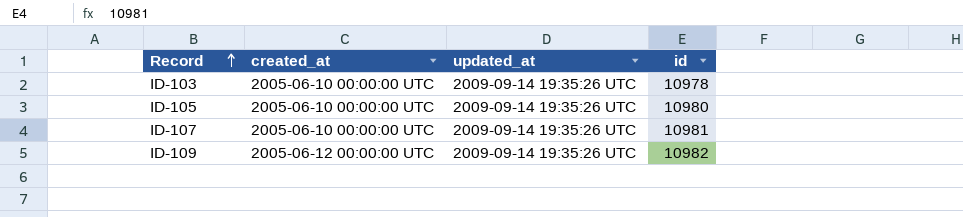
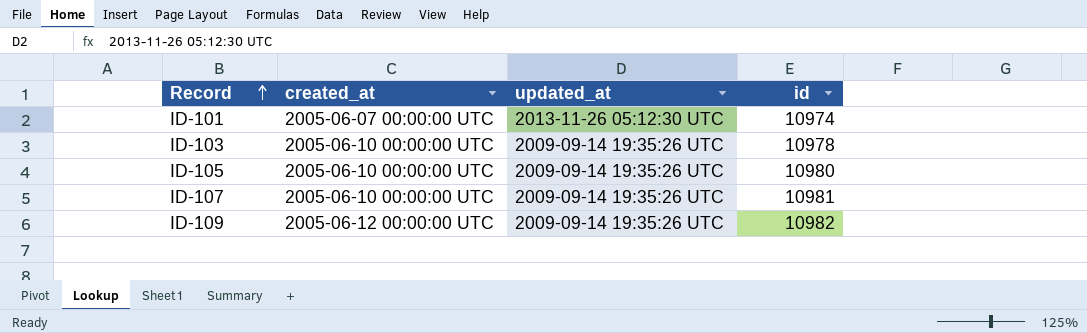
row ID-101: none -> 2005-06-07 00:00:00 UTC | 2013-11-26 05:12:30 UTC | 10974

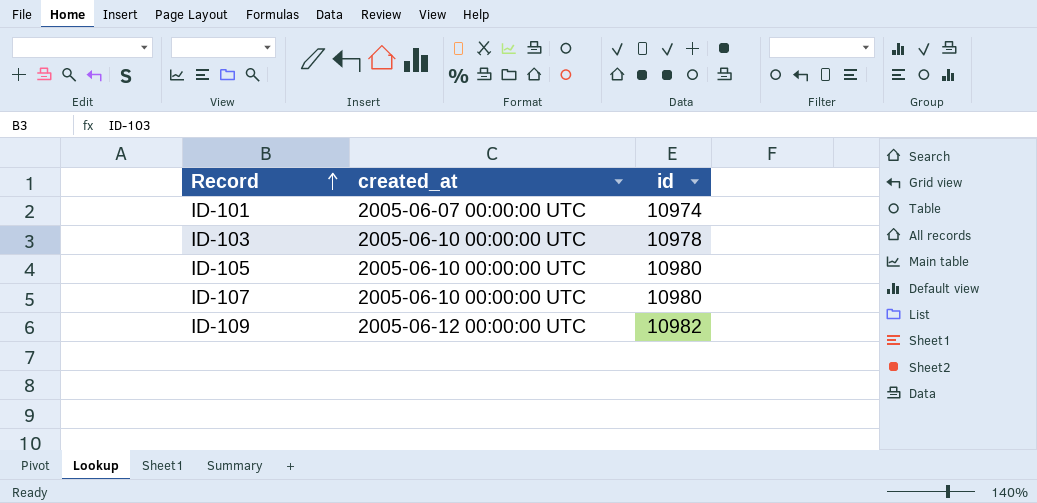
column updated_at | position: 3 -> none
ID-107 | id: 10981 -> 10980

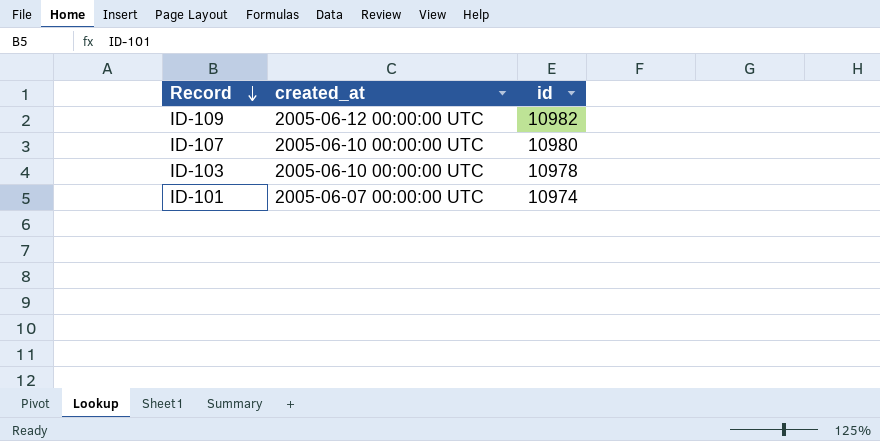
row order: Record ascending -> Record descending
row ID-105: 2005-06-10 00:00:00 UTC | 10980 -> none

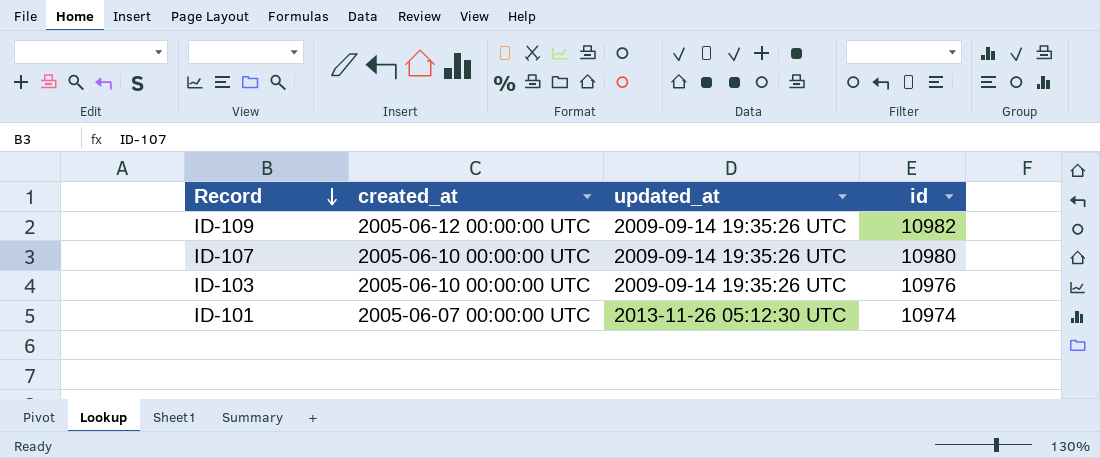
column updated_at | position: none -> 3
ID-103 | id: 10978 -> 10976

